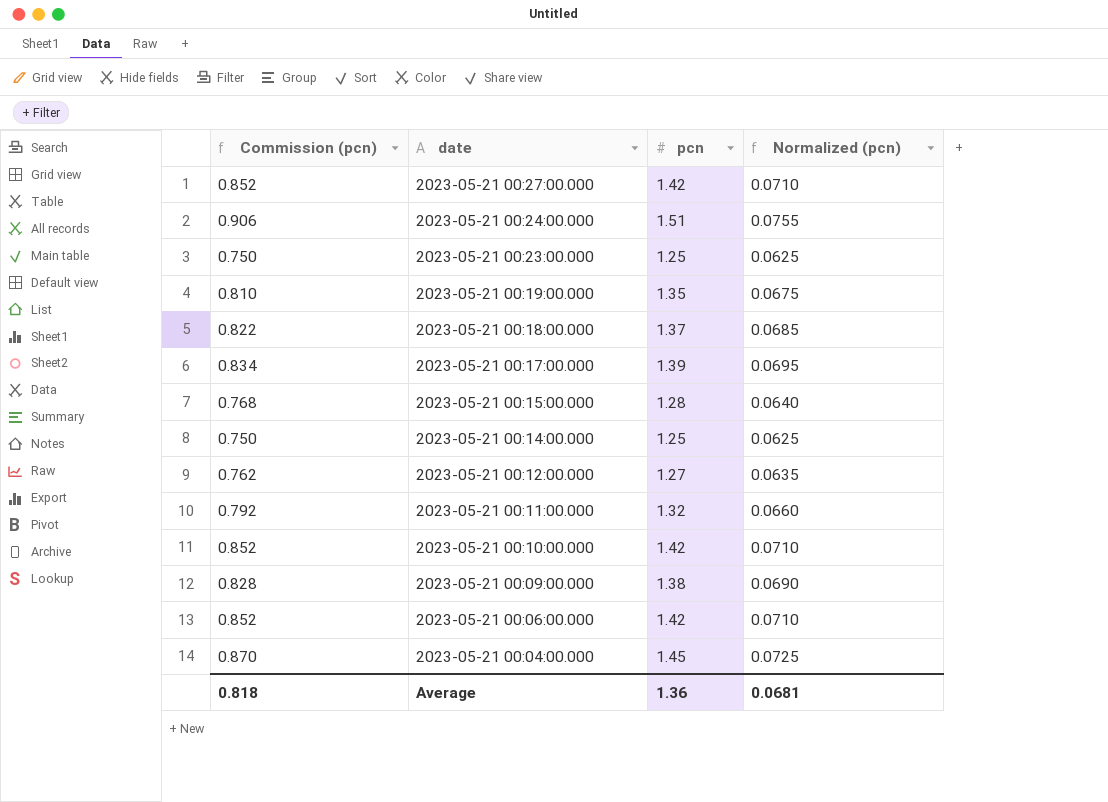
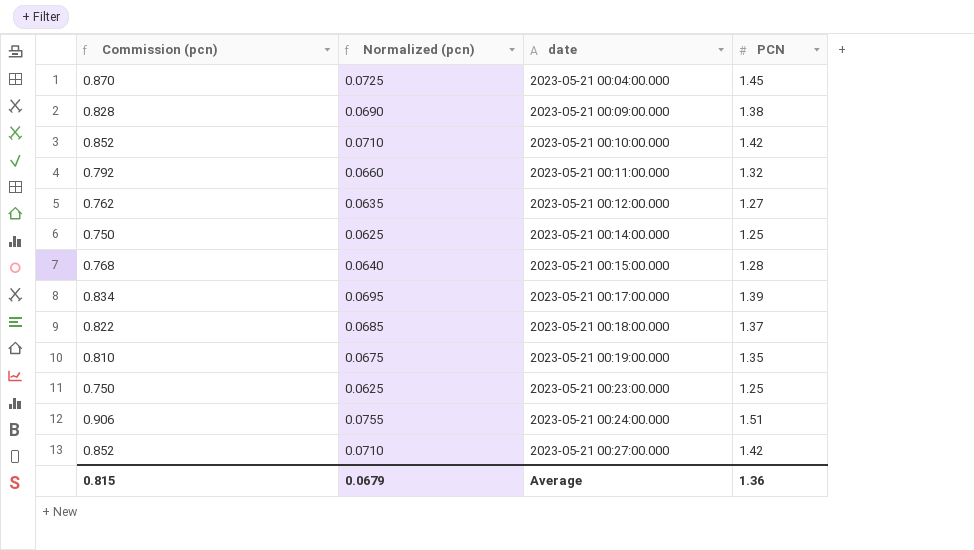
row order: date descending -> date ascending
column Normalized (pcn) | position: 4 -> 2
column name: pcn -> PCN
row 2023-05-21 00:06:00.000: 0.852 | 1.42 | 0.0710 -> none
Average | Commission (pcn): 0.818 -> 0.815
Average | Normalized (pcn): 0.0681 -> 0.0679

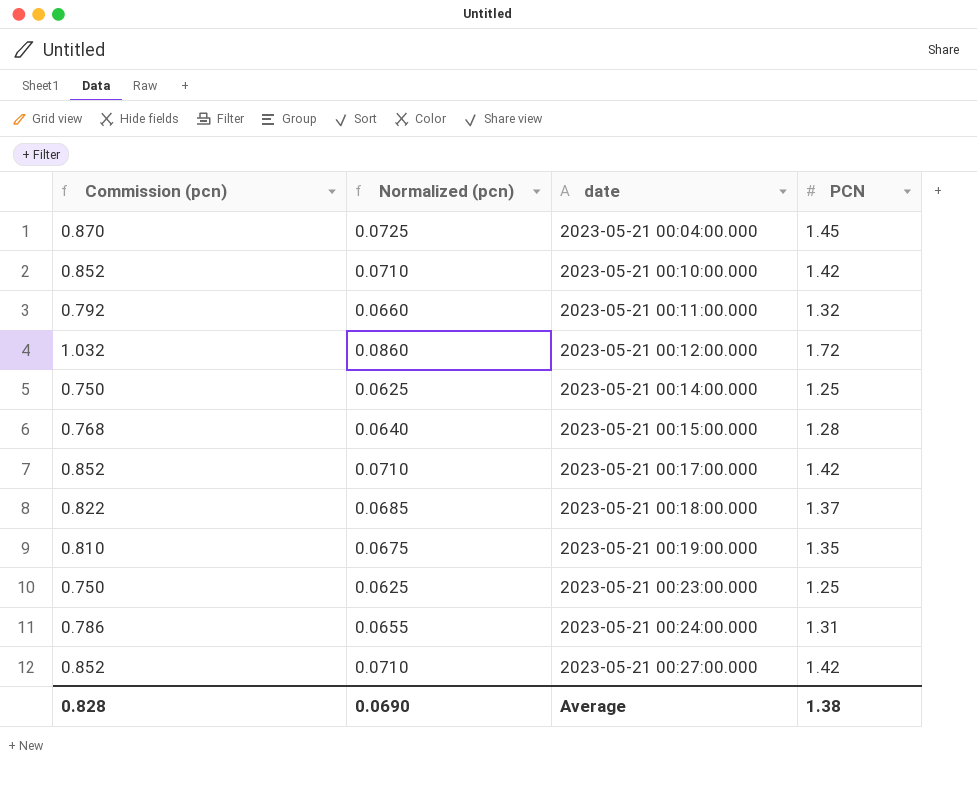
row 2023-05-21 00:09:00.000: 0.828 | 0.0690 | 1.38 -> none
2023-05-21 00:12:00.000 | Commission (pcn): 0.762 -> 1.032
2023-05-21 00:12:00.000 | Normalized (pcn): 0.0635 -> 0.0860
2023-05-21 00:12:00.000 | PCN: 1.27 -> 1.72
2023-05-21 00:17:00.000 | Commission (pcn): 0.834 -> 0.852
2023-05-21 00:17:00.000 | Normalized (pcn): 0.0695 -> 0.0710
2023-05-21 00:17:00.000 | PCN: 1.39 -> 1.42
2023-05-21 00:24:00.000 | Commission (pcn): 0.906 -> 0.786
2023-05-21 00:24:00.000 | Normalized (pcn): 0.0755 -> 0.0655
2023-05-21 00:24:00.000 | PCN: 1.51 -> 1.31
Average | Commission (pcn): 0.815 -> 0.828
Average | Normalized (pcn): 0.0679 -> 0.0690
Average | PCN: 1.36 -> 1.38

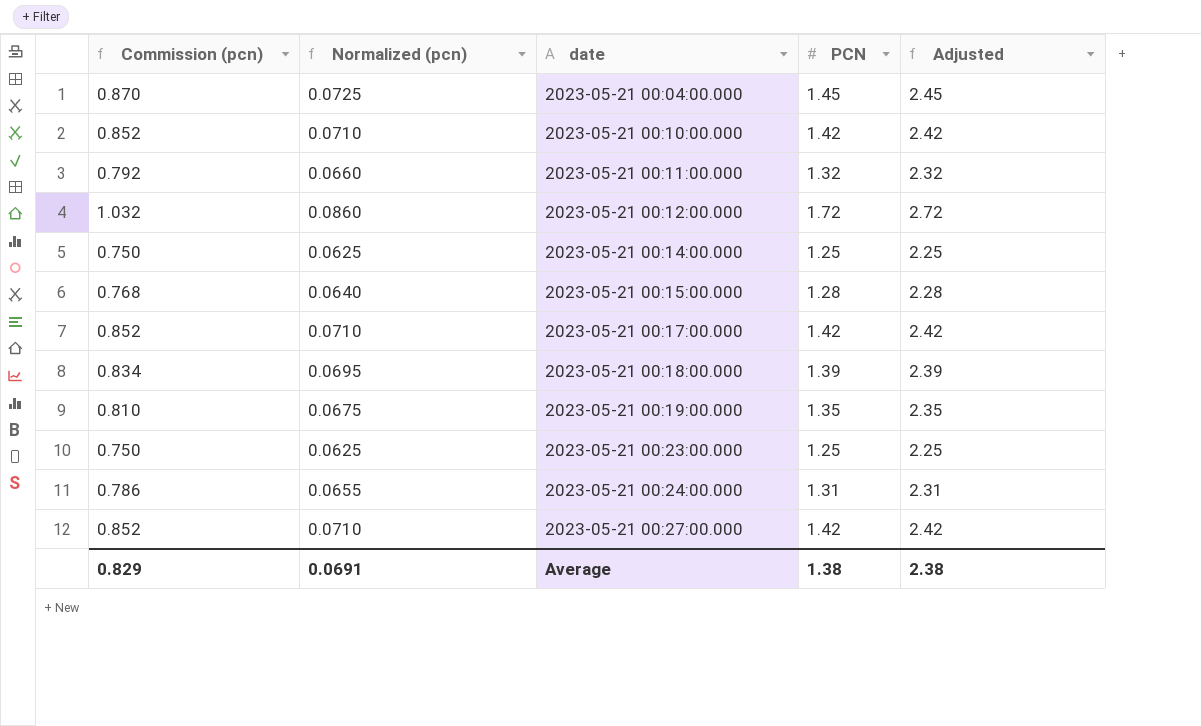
column Adjusted | formula: none -> [PCN] + 1
2023-05-21 00:18:00.000 | Commission (pcn): 0.822 -> 0.834
2023-05-21 00:18:00.000 | Normalized (pcn): 0.0685 -> 0.0695
2023-05-21 00:18:00.000 | PCN: 1.37 -> 1.39
Average | Commission (pcn): 0.828 -> 0.829
Average | Normalized (pcn): 0.0690 -> 0.0691

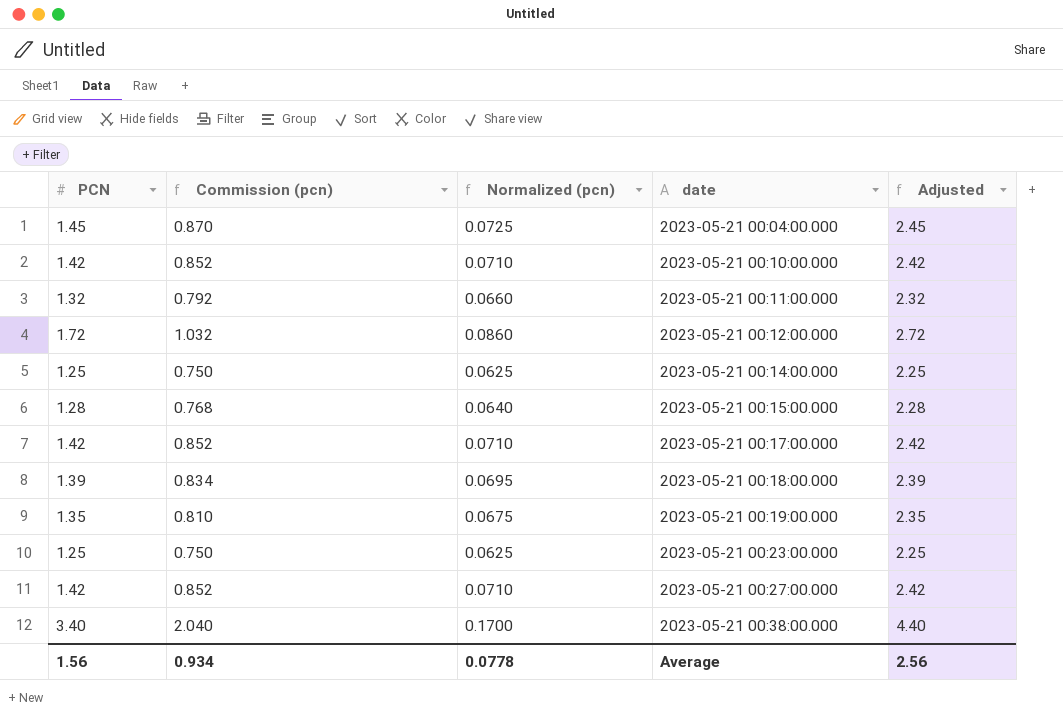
column PCN | position: 4 -> 1
row 2023-05-21 00:24:00.000: 0.786 | 0.0655 | 1.31 | 2.31 -> none
row 2023-05-21 00:38:00.000: none -> 3.40 | 2.040 | 0.1700 | 4.40
Average | PCN: 1.38 -> 1.56
Average | Commission (pcn): 0.829 -> 0.934
Average | Normalized (pcn): 0.0691 -> 0.0778
Average | Adjusted: 2.38 -> 2.56

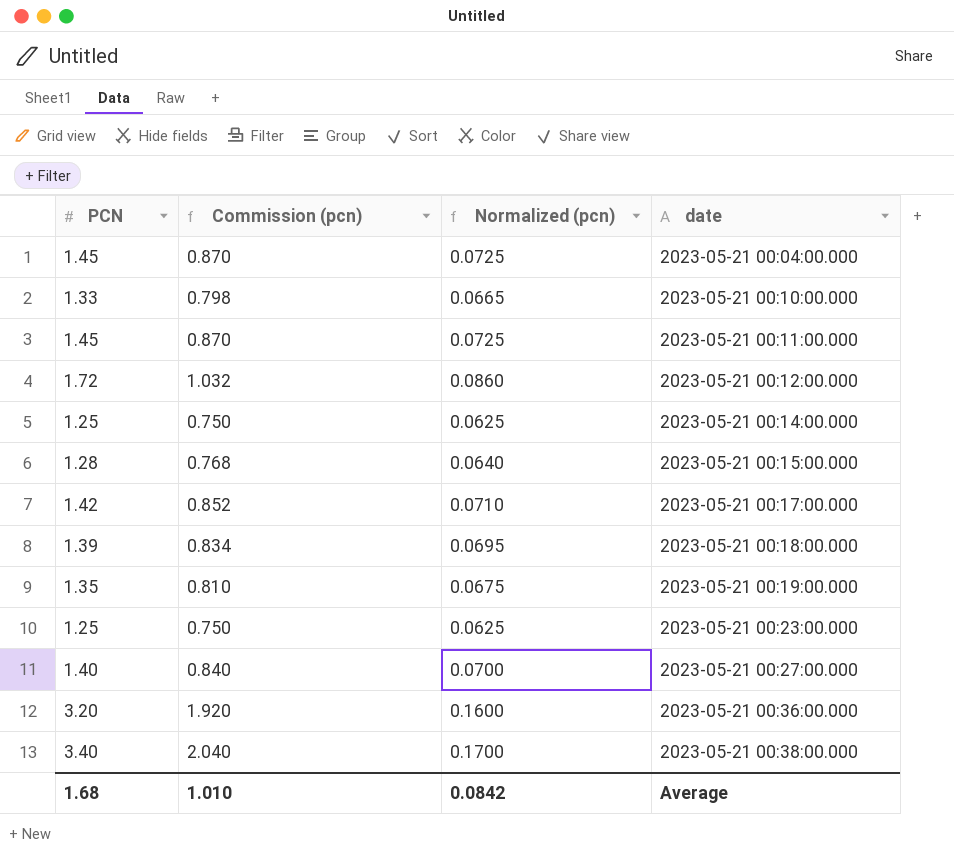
column Adjusted | formula: [PCN] + 1 -> none
2023-05-21 00:10:00.000 | PCN: 1.42 -> 1.33
2023-05-21 00:10:00.000 | Commission (pcn): 0.852 -> 0.798
2023-05-21 00:10:00.000 | Normalized (pcn): 0.0710 -> 0.0665
2023-05-21 00:11:00.000 | PCN: 1.32 -> 1.45
2023-05-21 00:11:00.000 | Commission (pcn): 0.792 -> 0.870
2023-05-21 00:11:00.000 | Normalized (pcn): 0.0660 -> 0.0725
2023-05-21 00:27:00.000 | PCN: 1.42 -> 1.40
2023-05-21 00:27:00.000 | Commission (pcn): 0.852 -> 0.840
2023-05-21 00:27:00.000 | Normalized (pcn): 0.0710 -> 0.0700
row 2023-05-21 00:36:00.000: none -> 3.20 | 1.920 | 0.1600
Average | PCN: 1.56 -> 1.68
Average | Commission (pcn): 0.934 -> 1.010
Average | Normalized (pcn): 0.0778 -> 0.0842

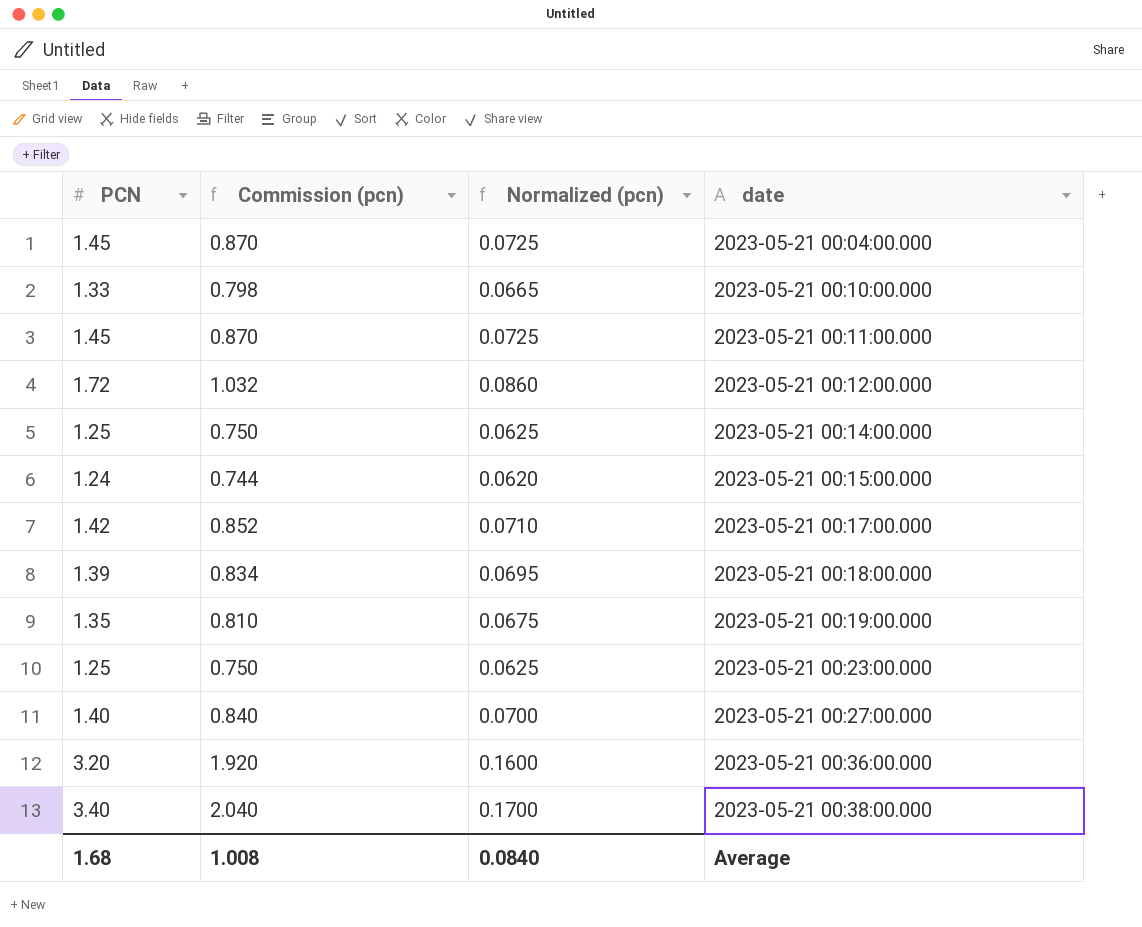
2023-05-21 00:15:00.000 | PCN: 1.28 -> 1.24
2023-05-21 00:15:00.000 | Commission (pcn): 0.768 -> 0.744
2023-05-21 00:15:00.000 | Normalized (pcn): 0.0640 -> 0.0620
Average | Commission (pcn): 1.010 -> 1.008
Average | Normalized (pcn): 0.0842 -> 0.0840

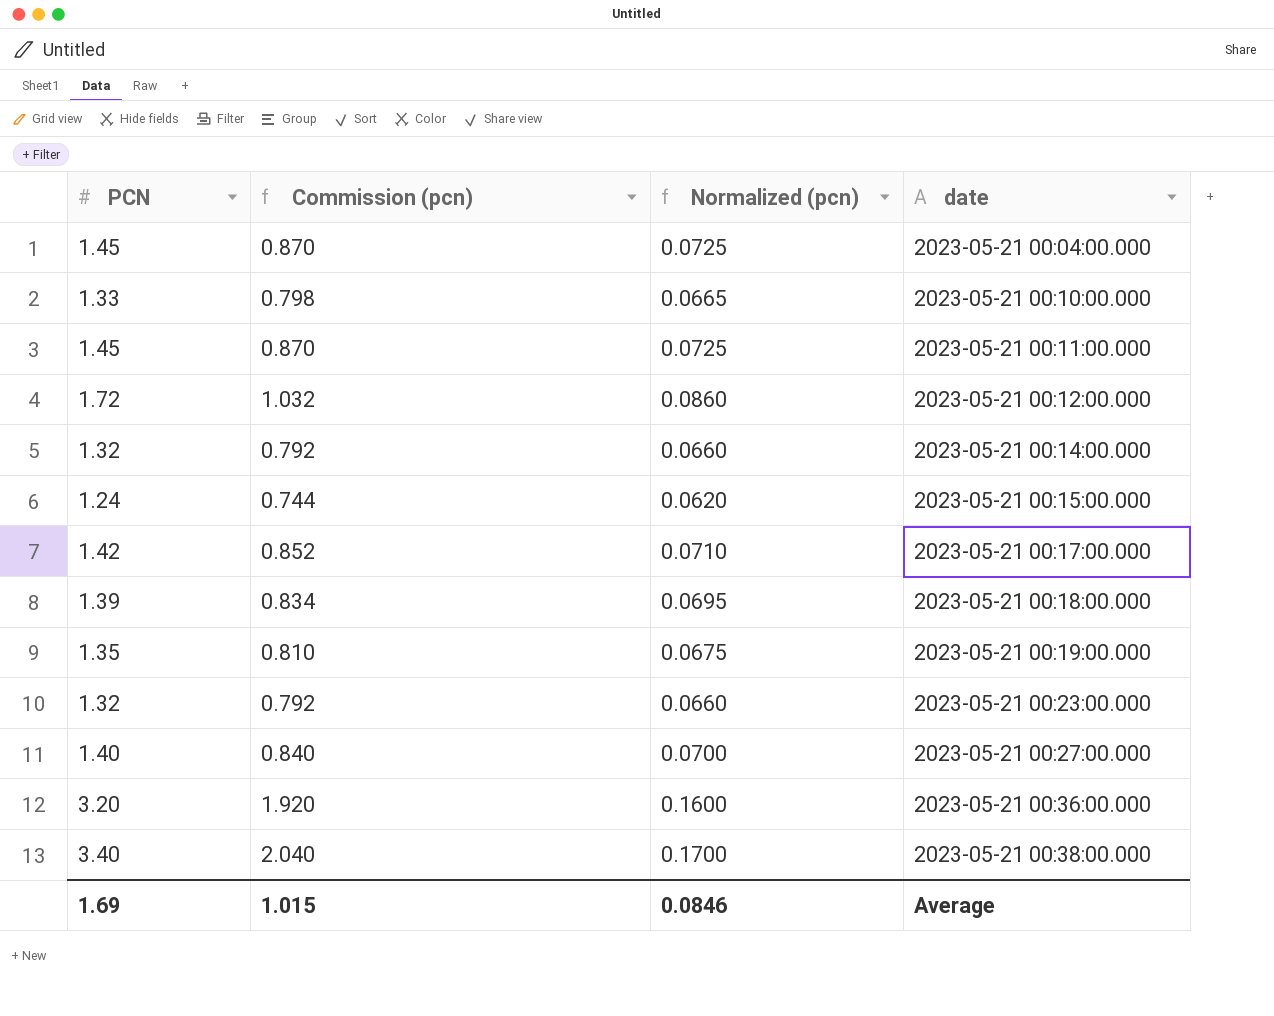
2023-05-21 00:14:00.000 | PCN: 1.25 -> 1.32
2023-05-21 00:14:00.000 | Commission (pcn): 0.750 -> 0.792
2023-05-21 00:14:00.000 | Normalized (pcn): 0.0625 -> 0.0660
2023-05-21 00:23:00.000 | PCN: 1.25 -> 1.32
2023-05-21 00:23:00.000 | Commission (pcn): 0.750 -> 0.792
2023-05-21 00:23:00.000 | Normalized (pcn): 0.0625 -> 0.0660
Average | PCN: 1.68 -> 1.69
Average | Commission (pcn): 1.008 -> 1.015
Average | Normalized (pcn): 0.0840 -> 0.0846

